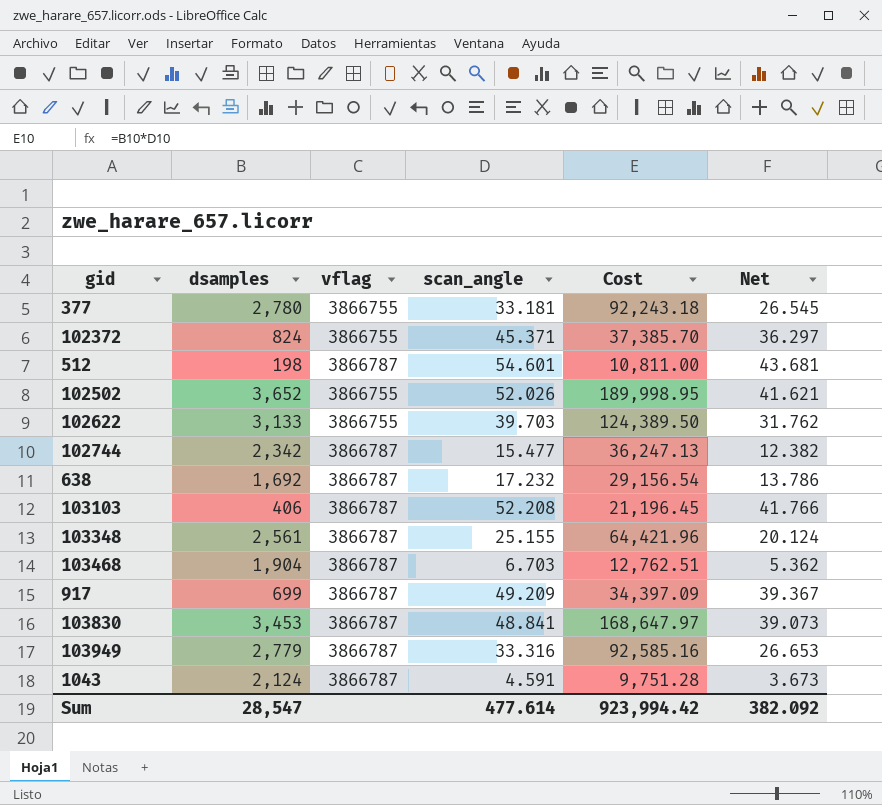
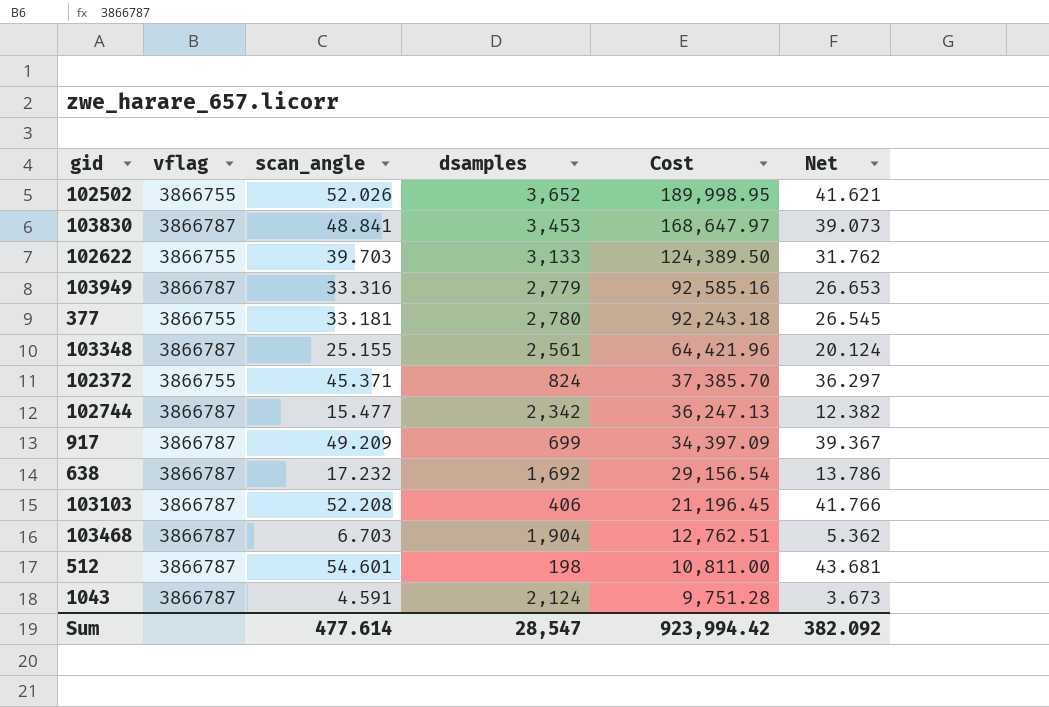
row order: none -> Cost descending
column dsamples | position: 2 -> 4

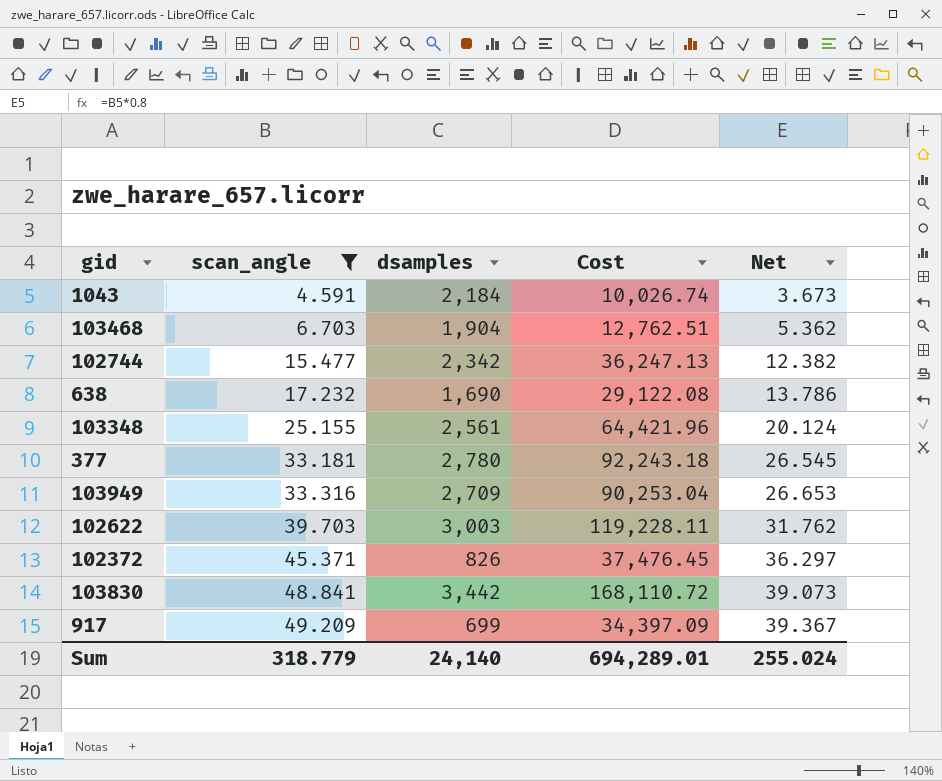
filter: none -> scan_angle <= 49.209
row order: Cost descending -> scan_angle ascending
column vflag | position: 2 -> none
1043 | dsamples: 2,124 -> 2,184
1043 | Cost: 9,751.28 -> 10,026.74
638 | dsamples: 1,692 -> 1,690
638 | Cost: 29,156.54 -> 29,122.08
103949 | dsamples: 2,779 -> 2,709
103949 | Cost: 92,585.16 -> 90,253.04
102622 | dsamples: 3,133 -> 3,003
102622 | Cost: 124,389.50 -> 119,228.11
102372 | dsamples: 824 -> 826
102372 | Cost: 37,385.70 -> 37,476.45
103830 | dsamples: 3,453 -> 3,442
103830 | Cost: 168,647.97 -> 168,110.72
Sum | scan_angle: 477.614 -> 318.779
Sum | dsamples: 28,547 -> 24,140
Sum | Cost: 923,994.42 -> 694,289.01
Sum | Net: 382.092 -> 255.024

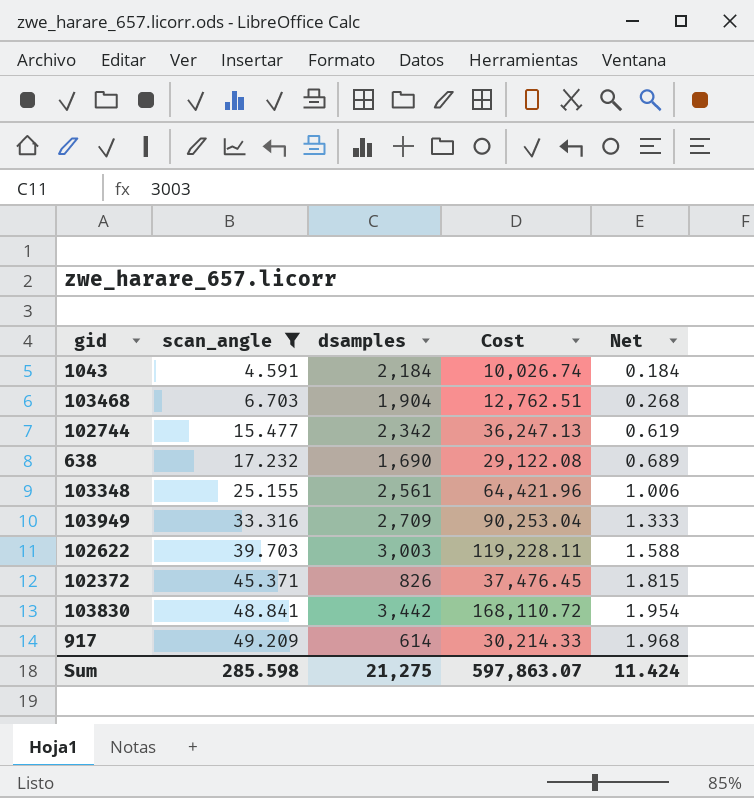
column Net | formula: [scan_angle] * 0.8 -> [scan_angle] * 0.04
row 377: 33.181 | 2,780 | 92,243.18 | 26.545 -> none
917 | dsamples: 699 -> 614
917 | Cost: 34,397.09 -> 30,214.33
Sum | scan_angle: 318.779 -> 285.598
Sum | dsamples: 24,140 -> 21,275
Sum | Cost: 694,289.01 -> 597,863.07
Sum | Net: 255.024 -> 11.424

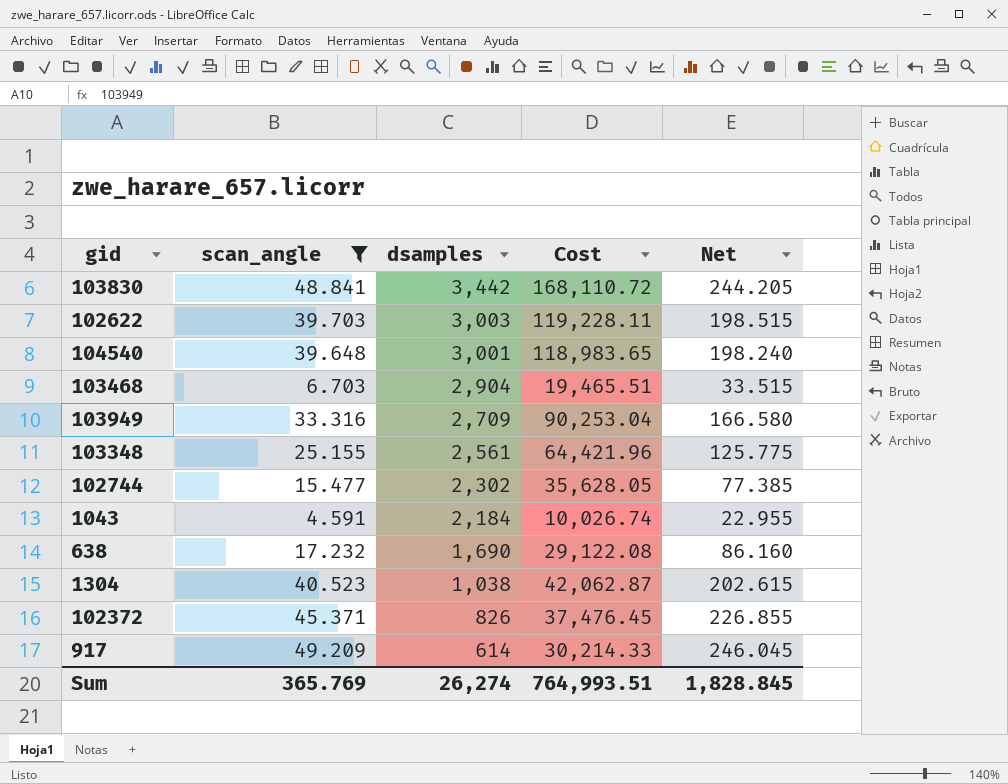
row order: scan_angle ascending -> dsamples descending
column Net | formula: [scan_angle] * 0.04 -> [scan_angle] * 5
row 104540: none -> 39.648 | 3,001 | 118,983.65 | 198.240
103468 | dsamples: 1,904 -> 2,904
103468 | Cost: 12,762.51 -> 19,465.51
102744 | dsamples: 2,342 -> 2,302
102744 | Cost: 36,247.13 -> 35,628.05
row 1304: none -> 40.523 | 1,038 | 42,062.87 | 202.615
Sum | scan_angle: 285.598 -> 365.769
Sum | dsamples: 21,275 -> 26,274
Sum | Cost: 597,863.07 -> 764,993.51
Sum | Net: 11.424 -> 1,828.845

